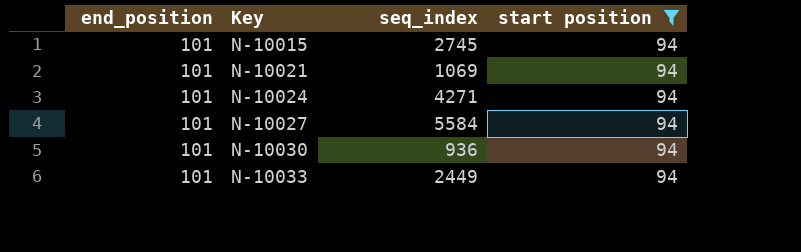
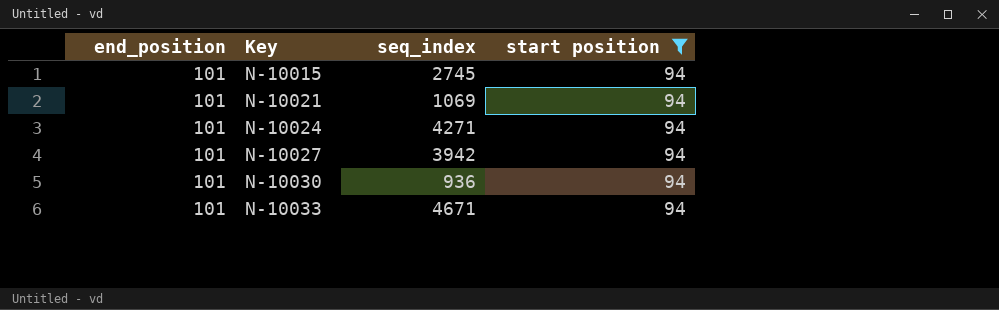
N-10027 | seq_index: 5584 -> 3942
N-10033 | seq_index: 2449 -> 4671

